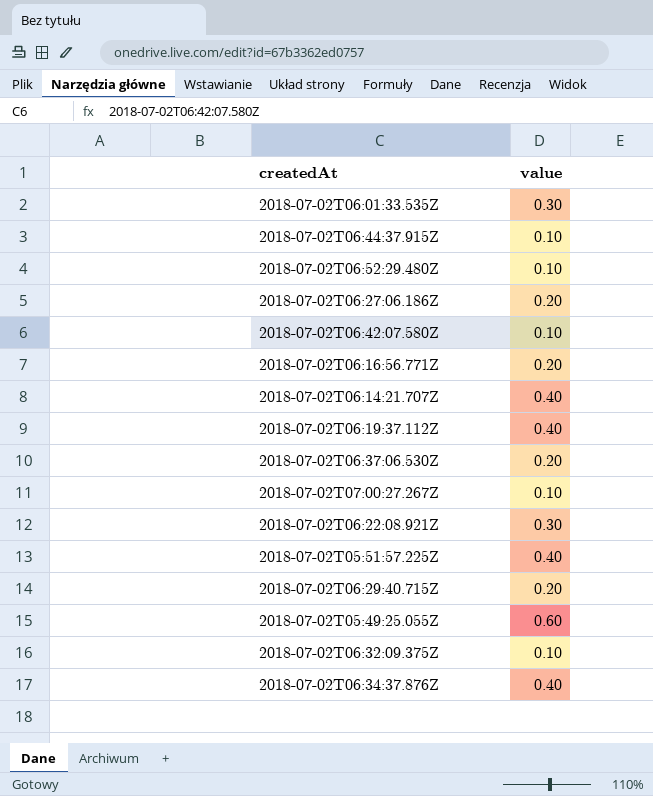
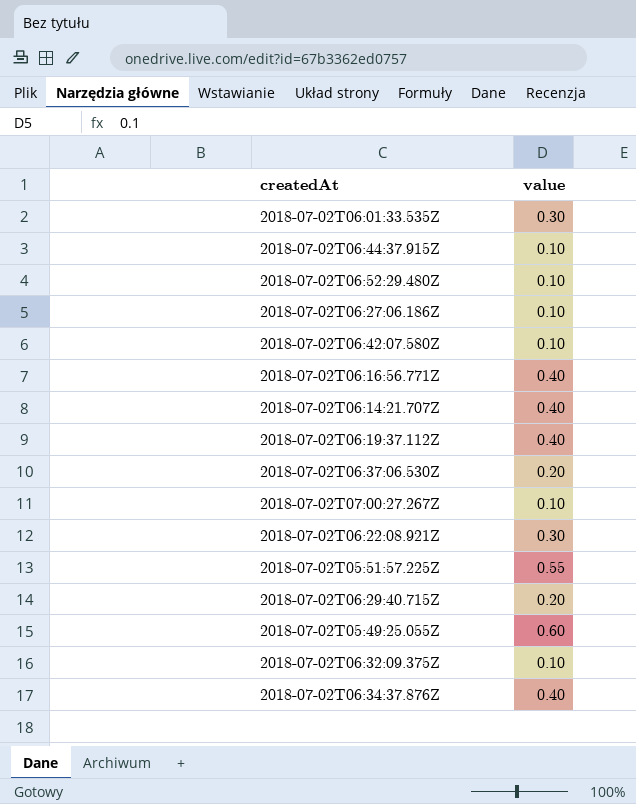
2018-07-02T06:27:06.186Z | value: 0.20 -> 0.10
2018-07-02T06:16:56.771Z | value: 0.20 -> 0.40
2018-07-02T05:51:57.225Z | value: 0.40 -> 0.55

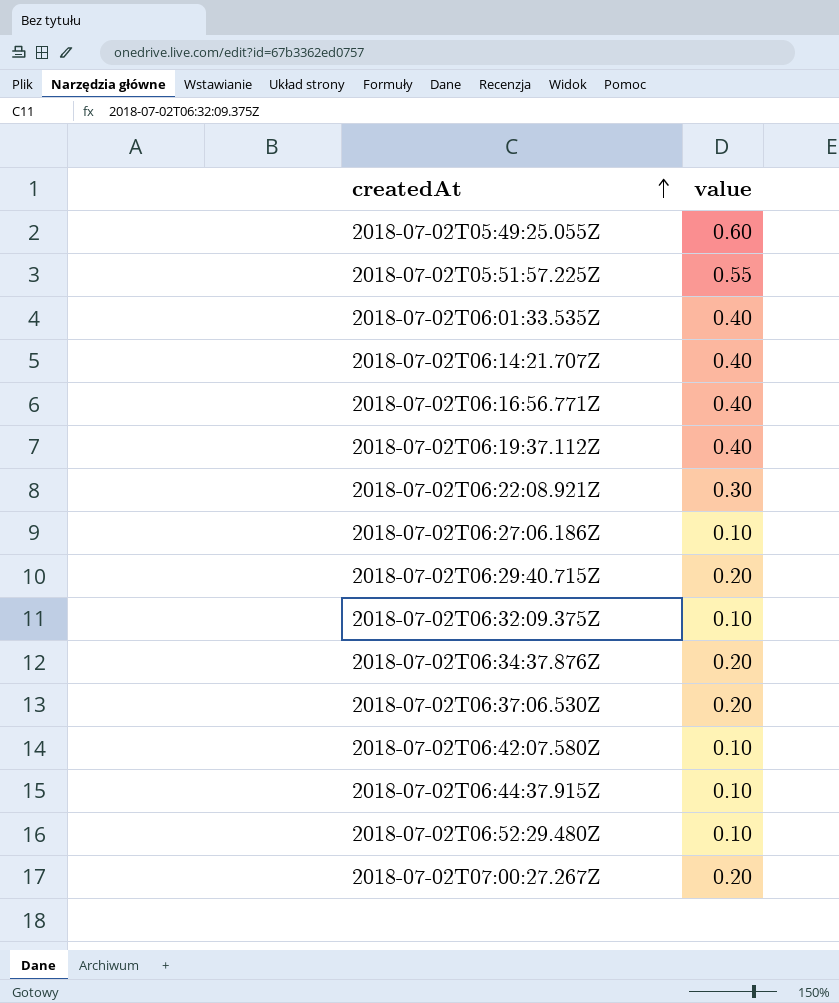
row order: none -> createdAt ascending
2018-07-02T06:01:33.535Z | value: 0.30 -> 0.40
2018-07-02T06:34:37.876Z | value: 0.40 -> 0.20
2018-07-02T07:00:27.267Z | value: 0.10 -> 0.20

